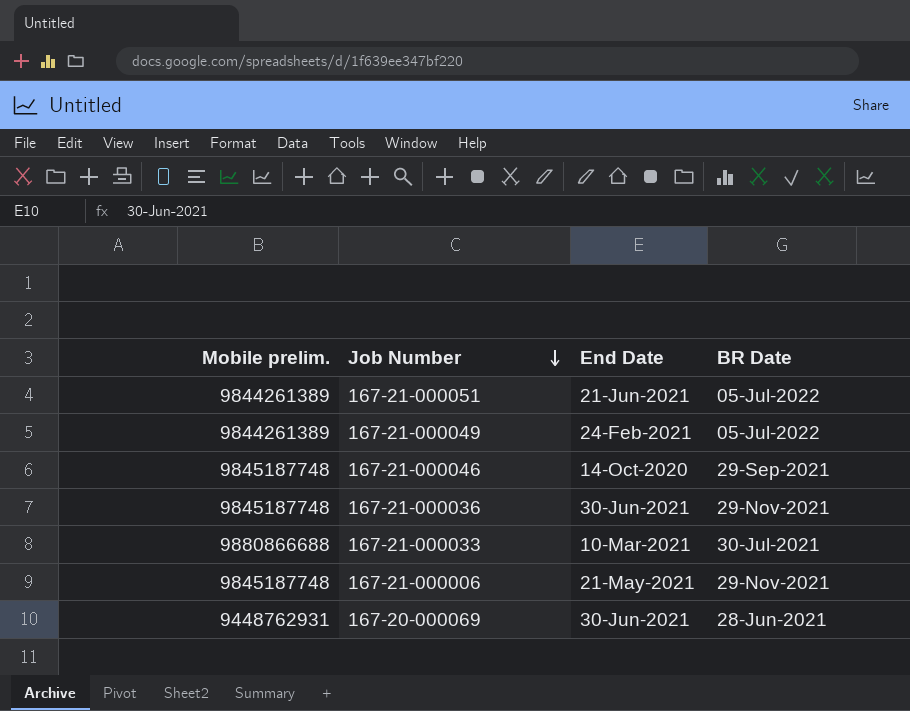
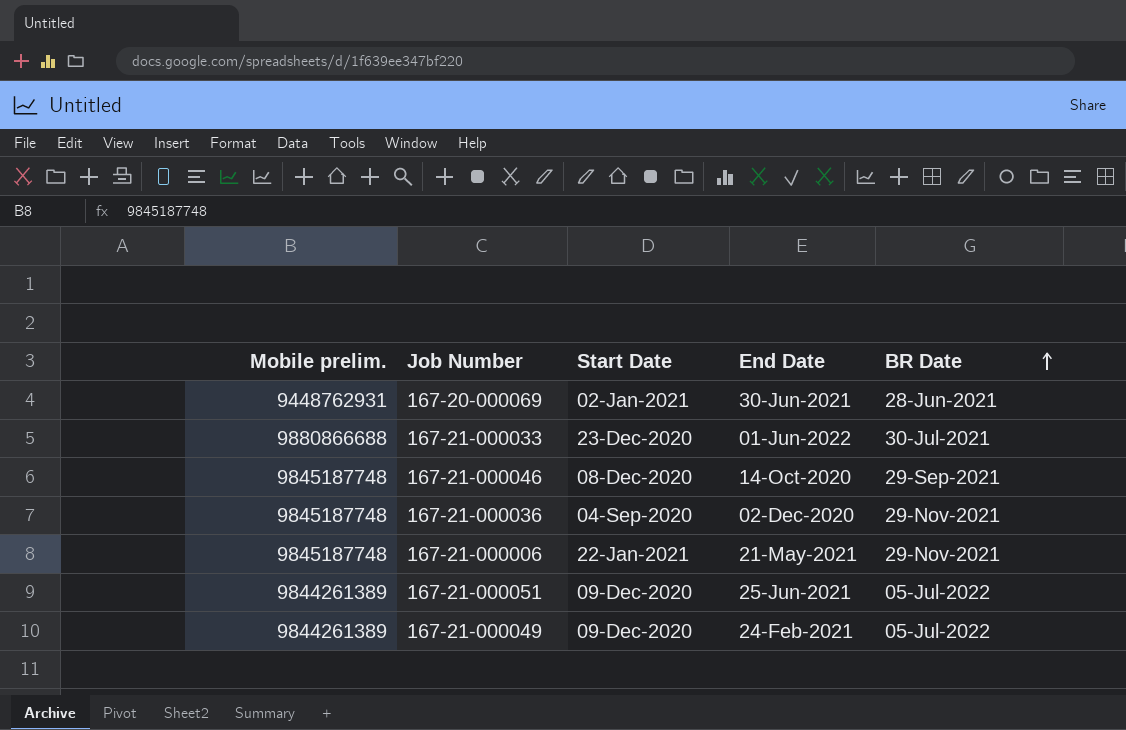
row order: Job Number descending -> BR Date ascending
column Start Date | position: none -> 3
167-21-000033 | End Date: 10-Mar-2021 -> 01-Jun-2022
167-21-000036 | End Date: 30-Jun-2021 -> 02-Dec-2020
167-21-000051 | End Date: 21-Jun-2021 -> 25-Jun-2021

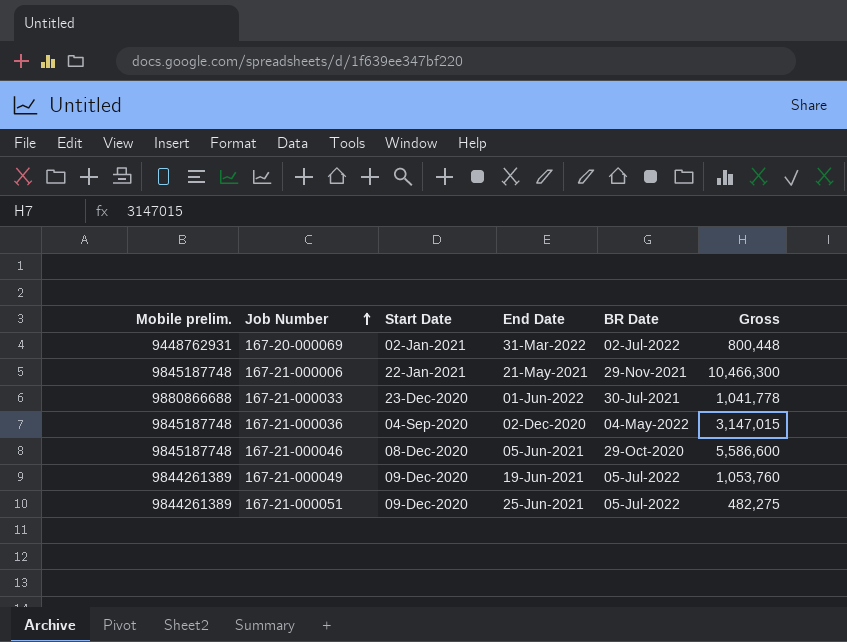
row order: BR Date ascending -> Job Number ascending
column Gross | position: none -> 6
167-20-000069 | End Date: 30-Jun-2021 -> 31-Mar-2022
167-20-000069 | BR Date: 28-Jun-2021 -> 02-Jul-2022
167-21-000036 | BR Date: 29-Nov-2021 -> 04-May-2022
167-21-000046 | End Date: 14-Oct-2020 -> 05-Jun-2021
167-21-000046 | BR Date: 29-Sep-2021 -> 29-Oct-2020
167-21-000049 | End Date: 24-Feb-2021 -> 19-Jun-2021

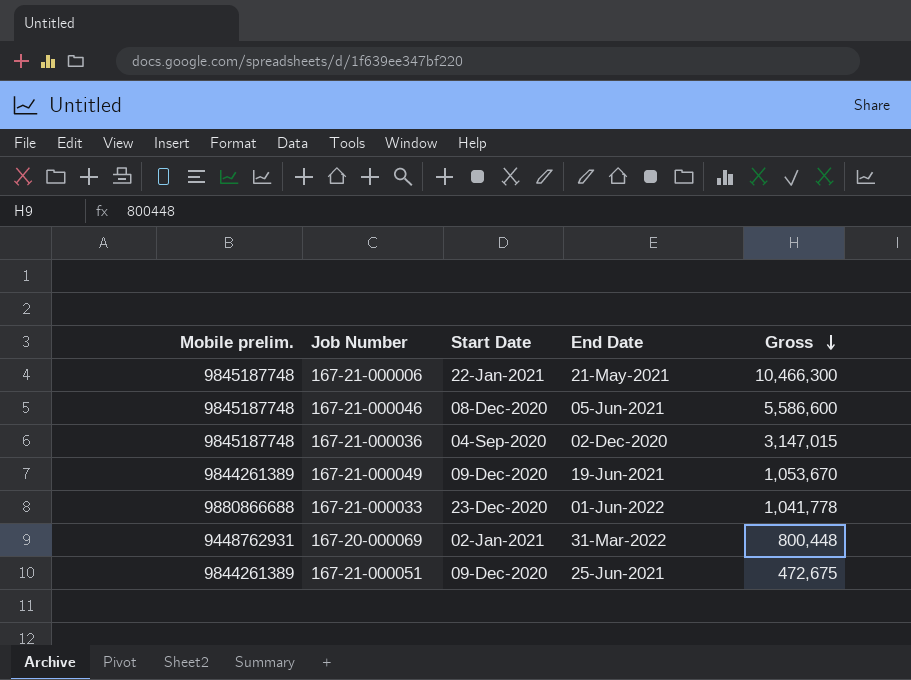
row order: Job Number ascending -> Gross descending
column BR Date | position: 5 -> none
167-21-000049 | Gross: 1,053,760 -> 1,053,670
167-21-000051 | Gross: 482,275 -> 472,675

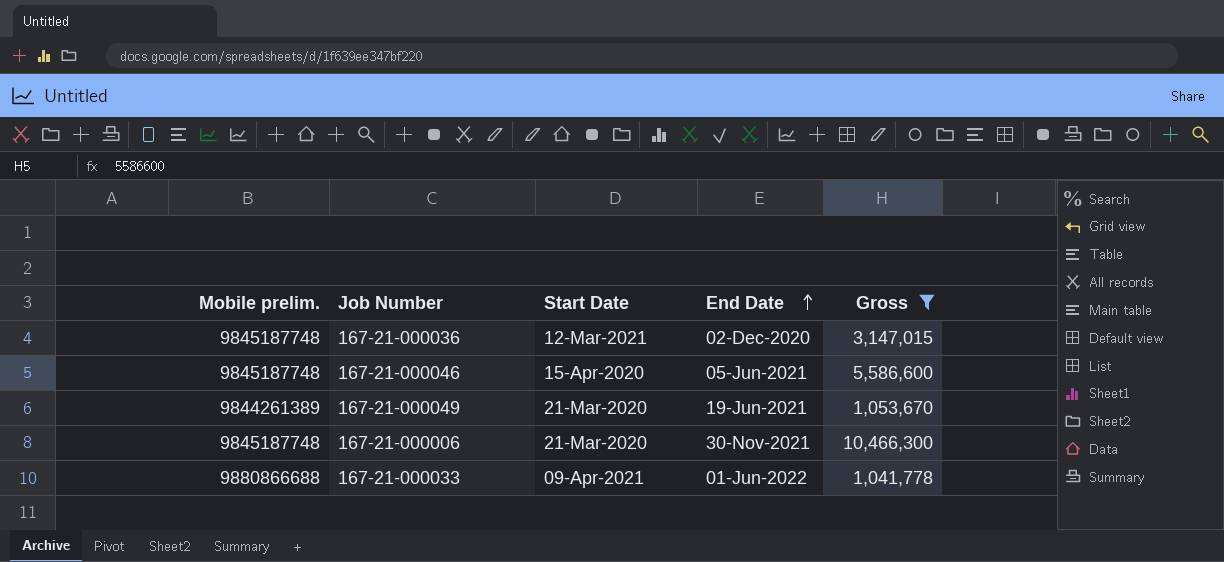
filter: none -> Gross >= 1,041,778
row order: Gross descending -> End Date ascending
167-21-000036 | Start Date: 04-Sep-2020 -> 12-Mar-2021
167-21-000046 | Start Date: 08-Dec-2020 -> 15-Apr-2020
167-21-000049 | Start Date: 09-Dec-2020 -> 21-Mar-2020
167-21-000006 | Start Date: 22-Jan-2021 -> 21-Mar-2020
167-21-000006 | End Date: 21-May-2021 -> 30-Nov-2021
167-21-000033 | Start Date: 23-Dec-2020 -> 09-Apr-2021

